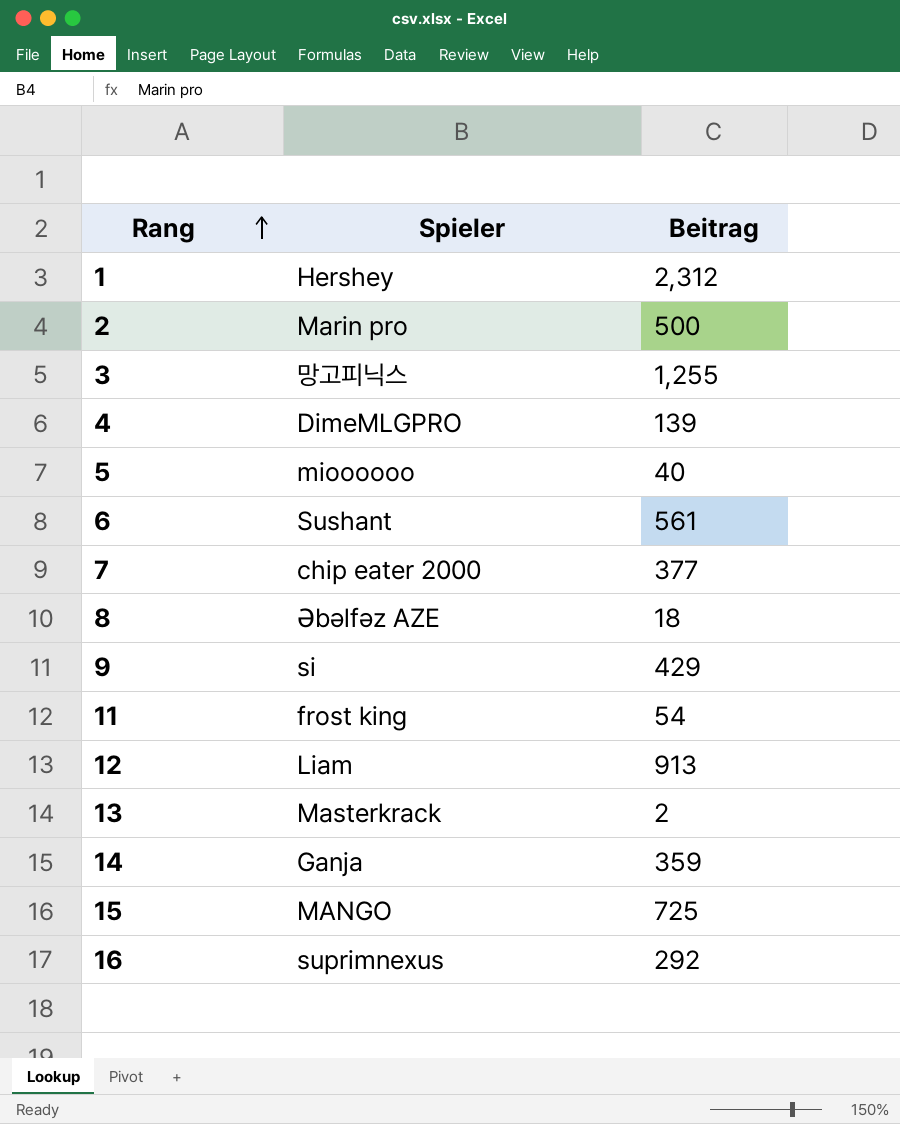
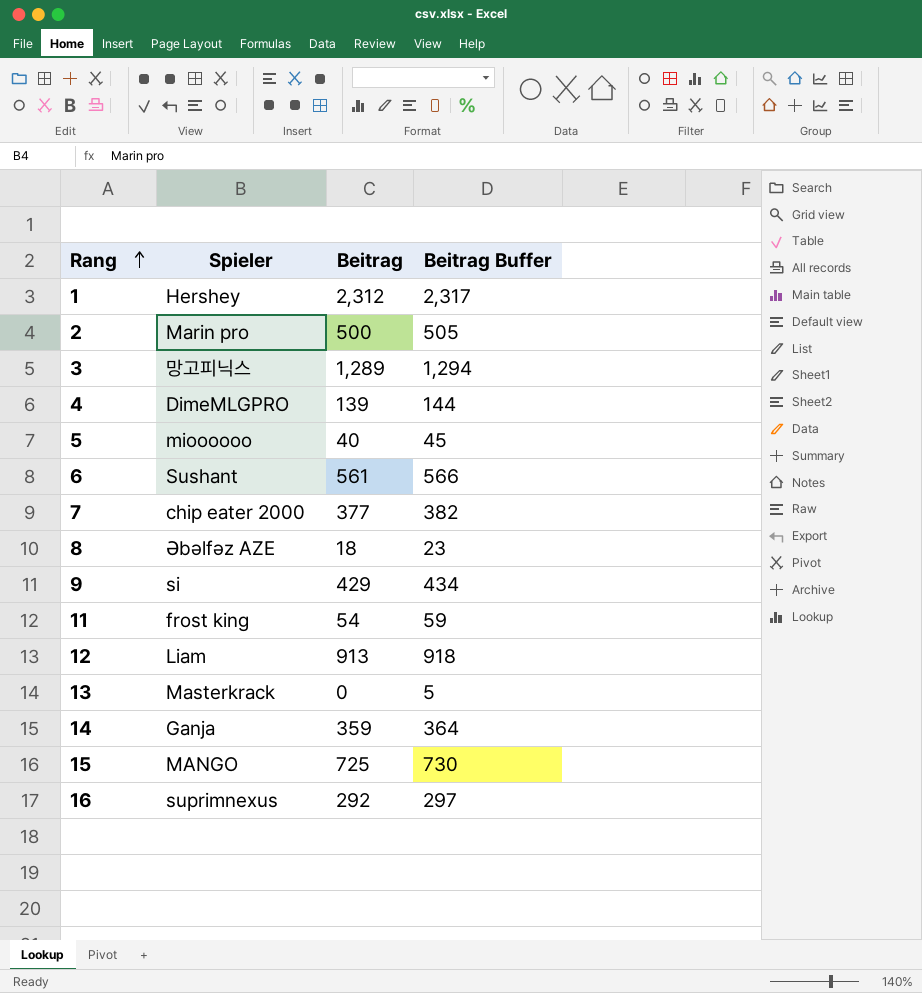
column Beitrag Buffer | formula: none -> [Beitrag] + 5
3 | Beitrag: 1,255 -> 1,289
13 | Beitrag: 2 -> 0

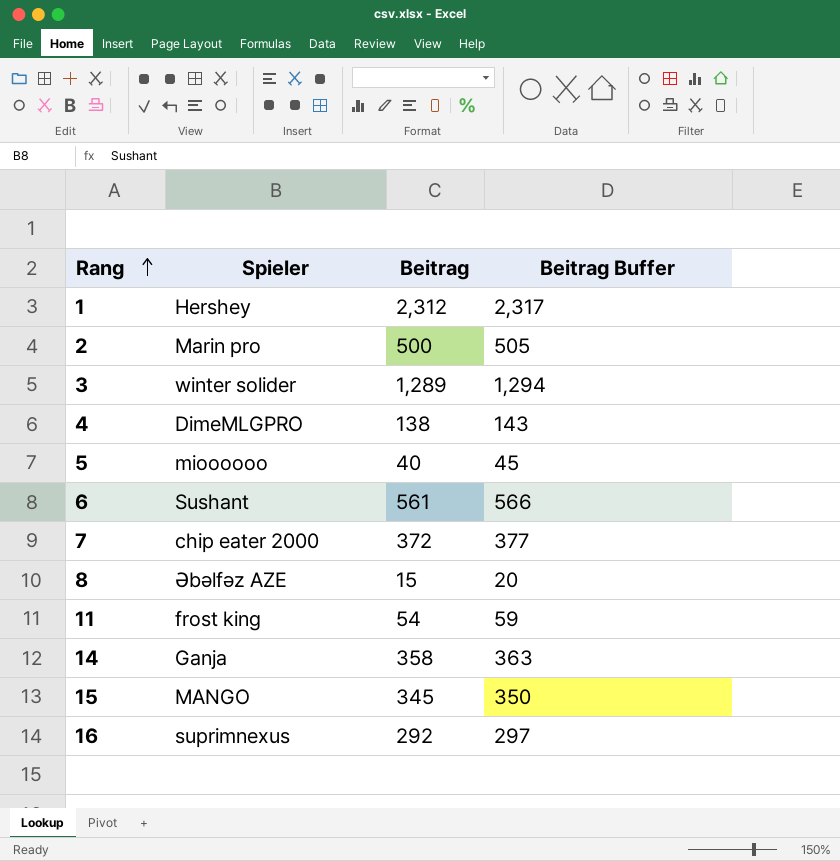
row 9: si | 429 | 434 -> none
row 12: Liam | 913 | 918 -> none
row 13: Masterkrack | 0 | 5 -> none
3 | Spieler: 망고피닉스 -> winter solider
4 | Beitrag: 139 -> 138
4 | Beitrag Buffer: 144 -> 143
7 | Beitrag: 377 -> 372
7 | Beitrag Buffer: 382 -> 377
8 | Beitrag: 18 -> 15
8 | Beitrag Buffer: 23 -> 20
14 | Beitrag: 359 -> 358
14 | Beitrag Buffer: 364 -> 363
15 | Beitrag: 725 -> 345
15 | Beitrag Buffer: 730 -> 350

